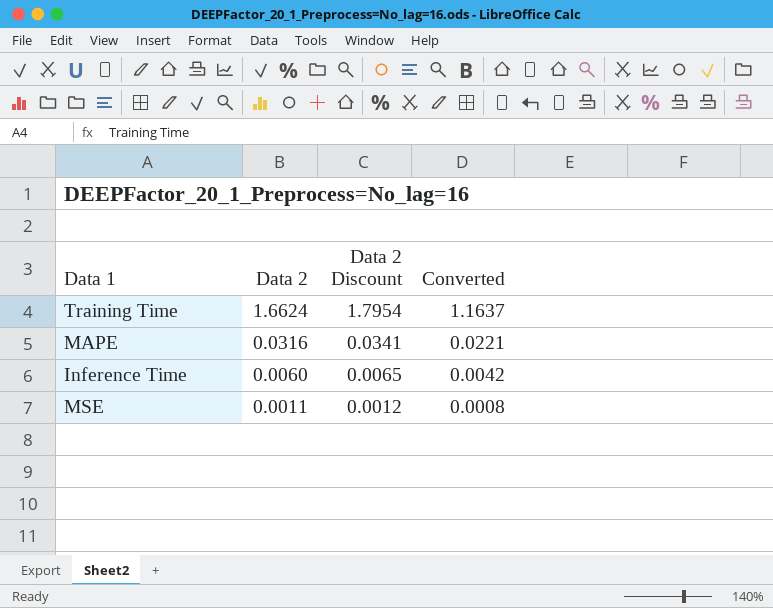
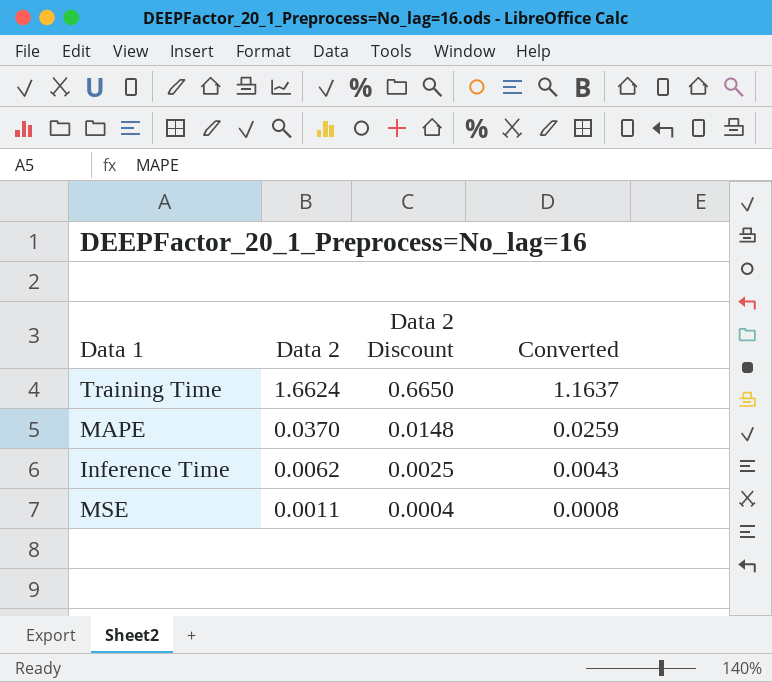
column Data 2 Discount | formula: [Data 2] * 1.08 -> [Data 2] * 0.4
MAPE | Data 2: 0.0316 -> 0.0370
MAPE | Converted: 0.0221 -> 0.0259
Inference Time | Data 2: 0.0060 -> 0.0062
Inference Time | Converted: 0.0042 -> 0.0043

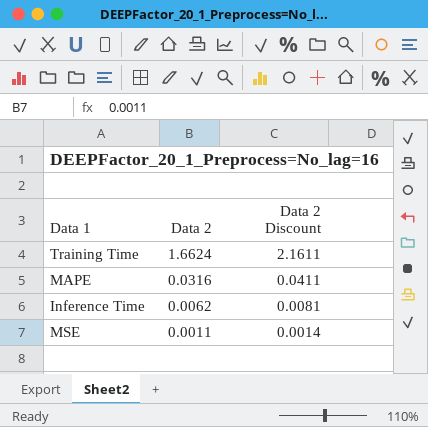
column Converted | formula: [Data 2] * 0.7 -> none
column Data 2 Discount | formula: [Data 2] * 0.4 -> [Data 2] * 1.3
MAPE | Data 2: 0.0370 -> 0.0316

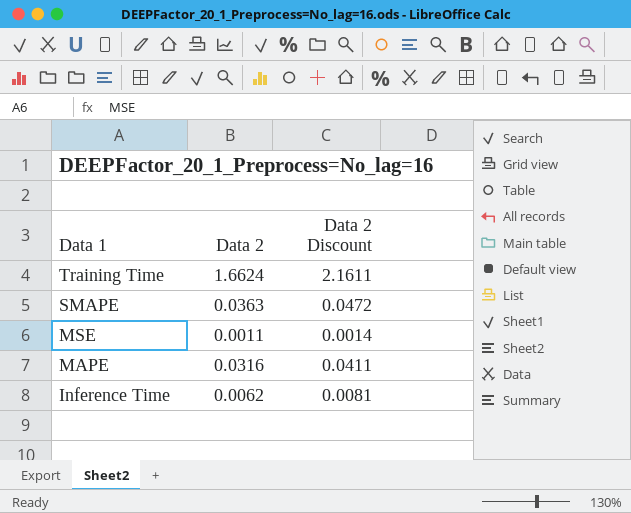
row order: Data 2 descending -> Data 1 descending
row SMAPE: none -> 0.0363 | 0.0472

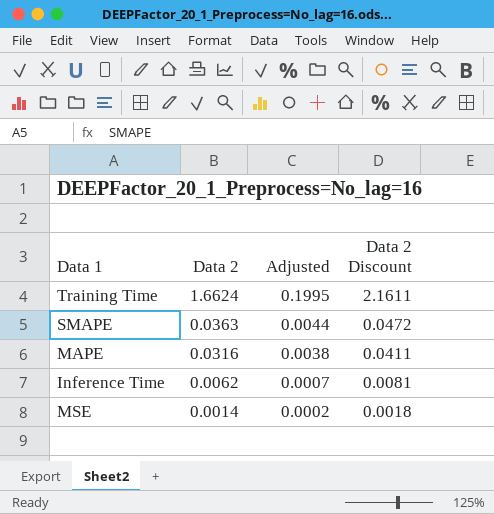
row order: Data 1 descending -> Data 2 descending
column Adjusted | formula: none -> [Data 2] * 0.12
MSE | Data 2: 0.0011 -> 0.0014
MSE | Data 2 Discount: 0.0014 -> 0.0018

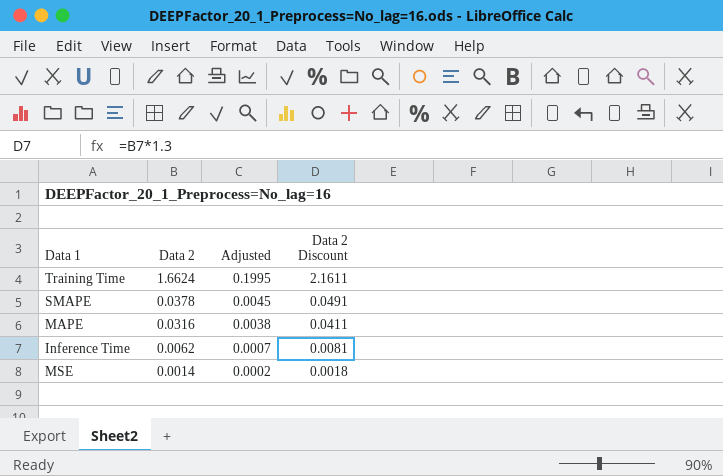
SMAPE | Data 2: 0.0363 -> 0.0378
SMAPE | Adjusted: 0.0044 -> 0.0045
SMAPE | Data 2 Discount: 0.0472 -> 0.0491

